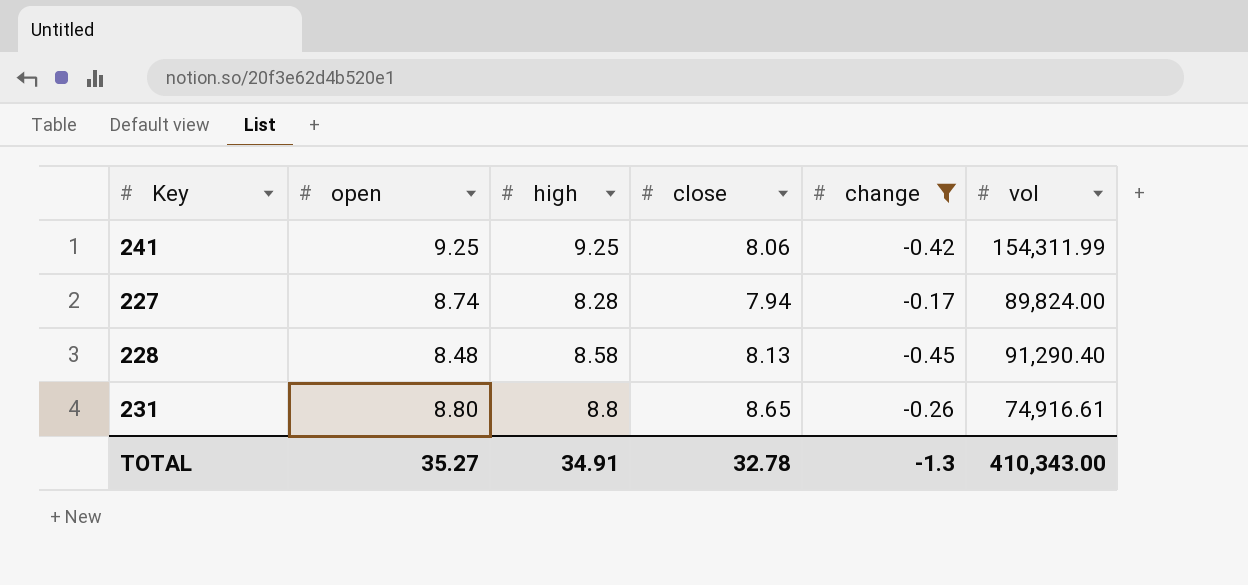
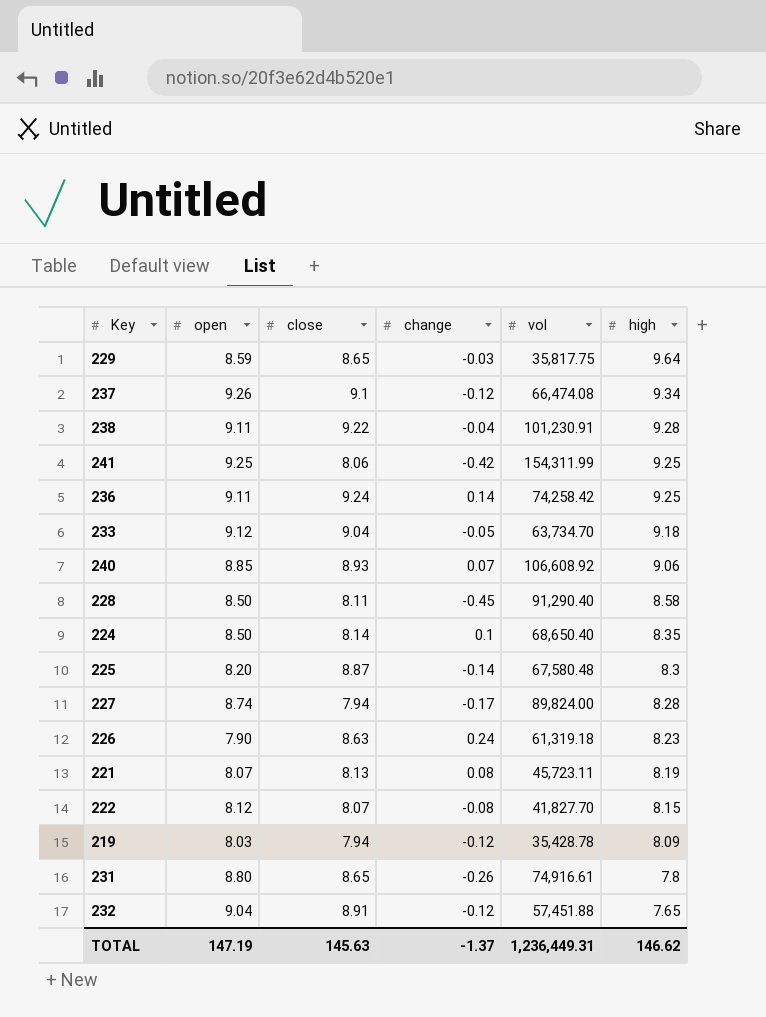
filter: change <= -0.17 -> none
row order: none -> high descending
column high | position: 3 -> 6
228 | open: 8.48 -> 8.50
228 | close: 8.13 -> 8.11
231 | high: 8.8 -> 7.8
TOTAL | open: 35.27 -> 147.19
TOTAL | close: 32.78 -> 145.63
TOTAL | change: -1.3 -> -1.37
TOTAL | vol: 410,343.00 -> 1,236,449.31
TOTAL | high: 34.91 -> 146.62

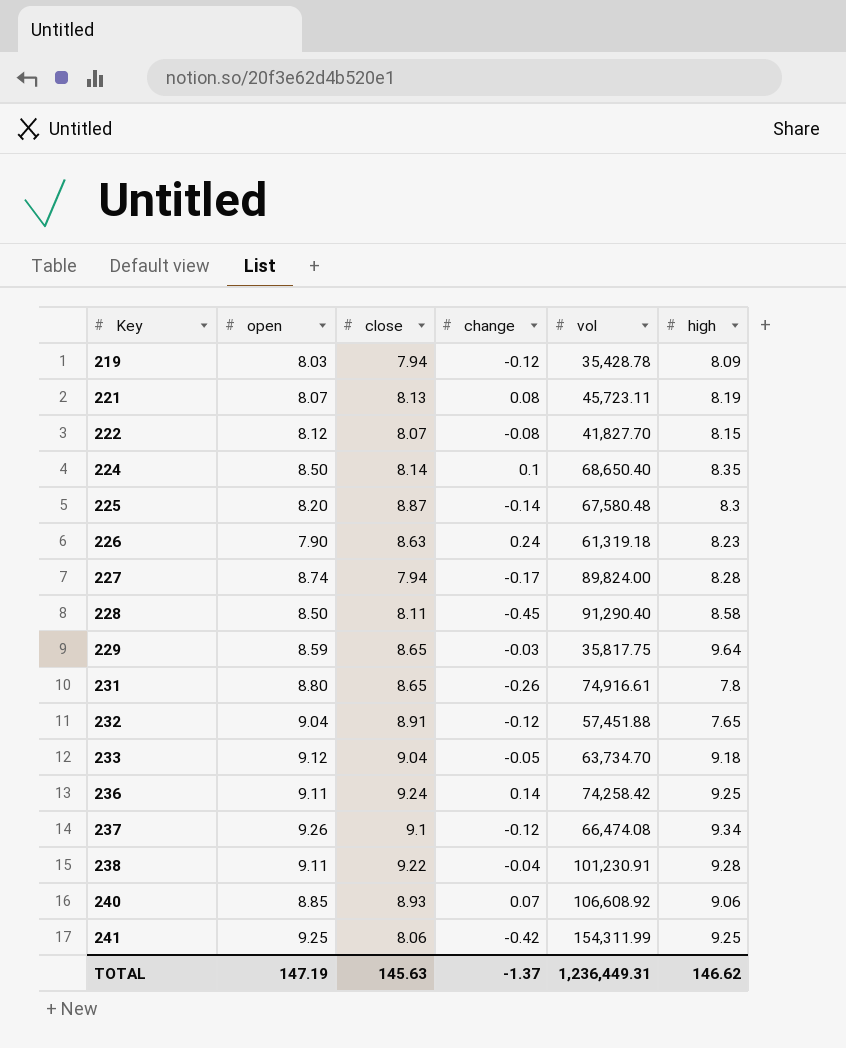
row order: high descending -> Key ascending

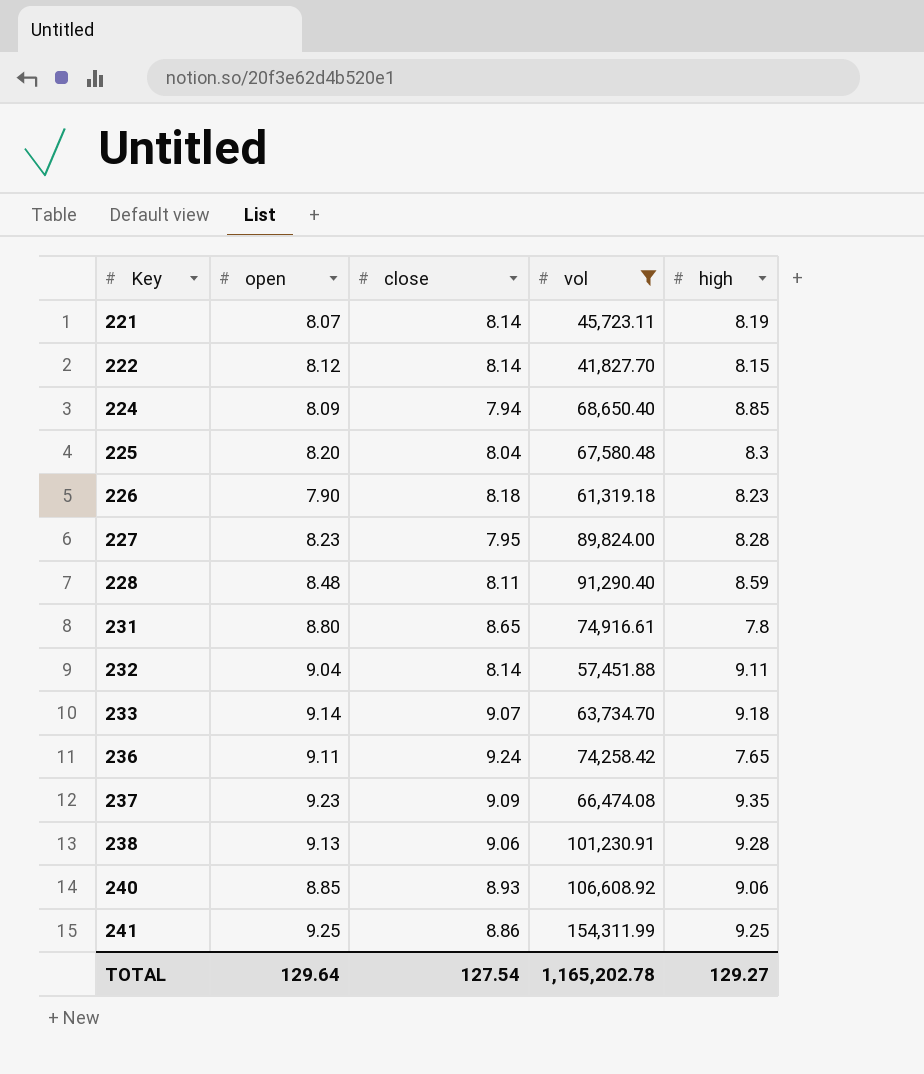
filter: none -> vol >= 41,827.70
column change | position: 4 -> none
221 | close: 8.13 -> 8.14
222 | close: 8.07 -> 8.14
224 | open: 8.50 -> 8.09
224 | close: 8.14 -> 7.94
224 | high: 8.35 -> 8.85
225 | close: 8.87 -> 8.04
226 | close: 8.63 -> 8.18
227 | open: 8.74 -> 8.23
227 | close: 7.94 -> 7.95
228 | open: 8.50 -> 8.48
228 | high: 8.58 -> 8.59
232 | close: 8.91 -> 8.14
232 | high: 7.65 -> 9.11
233 | open: 9.12 -> 9.14
233 | close: 9.04 -> 9.07
236 | high: 9.25 -> 7.65
237 | open: 9.26 -> 9.23
237 | close: 9.1 -> 9.09
237 | high: 9.34 -> 9.35
238 | open: 9.11 -> 9.13
238 | close: 9.22 -> 9.06
241 | close: 8.06 -> 8.86
TOTAL | open: 147.19 -> 129.64
TOTAL | close: 145.63 -> 127.54
TOTAL | vol: 1,236,449.31 -> 1,165,202.78
TOTAL | high: 146.62 -> 129.27

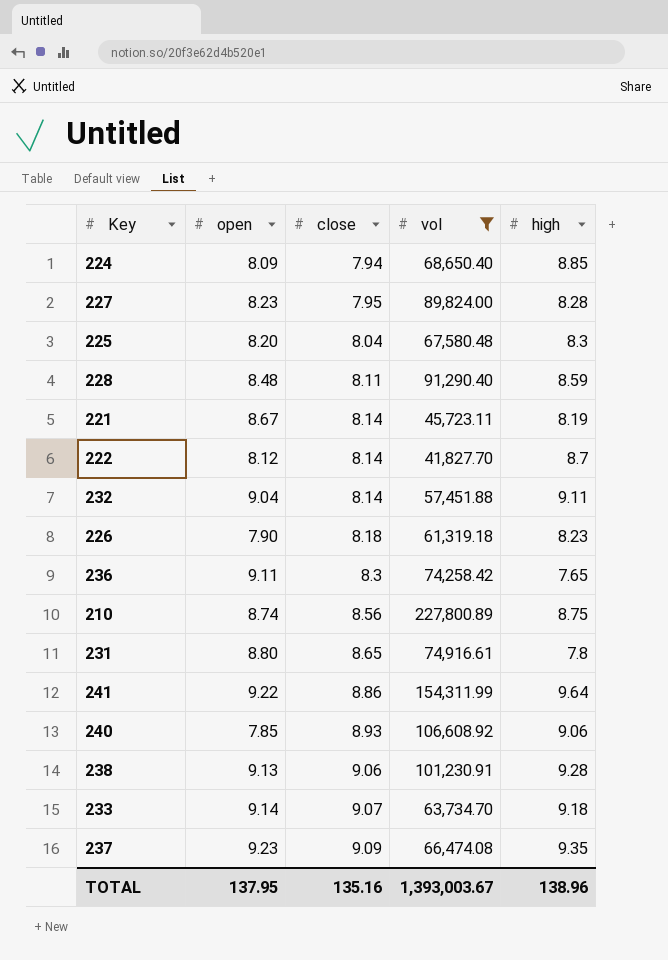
row order: Key ascending -> close ascending
221 | open: 8.07 -> 8.67
222 | high: 8.15 -> 8.7
236 | close: 9.24 -> 8.3
row 210: none -> 8.74 | 8.56 | 227,800.89 | 8.75
241 | open: 9.25 -> 9.22
241 | high: 9.25 -> 9.64
240 | open: 8.85 -> 7.85
TOTAL | open: 129.64 -> 137.95
TOTAL | close: 127.54 -> 135.16
TOTAL | vol: 1,165,202.78 -> 1,393,003.67
TOTAL | high: 129.27 -> 138.96

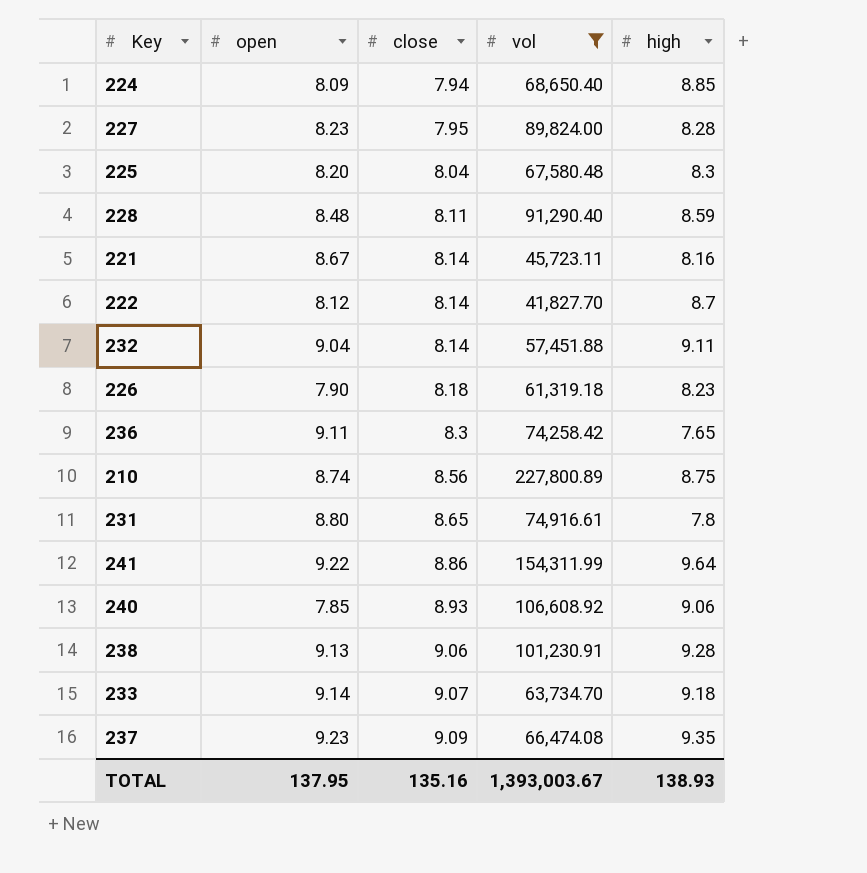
221 | high: 8.19 -> 8.16
TOTAL | high: 138.96 -> 138.93

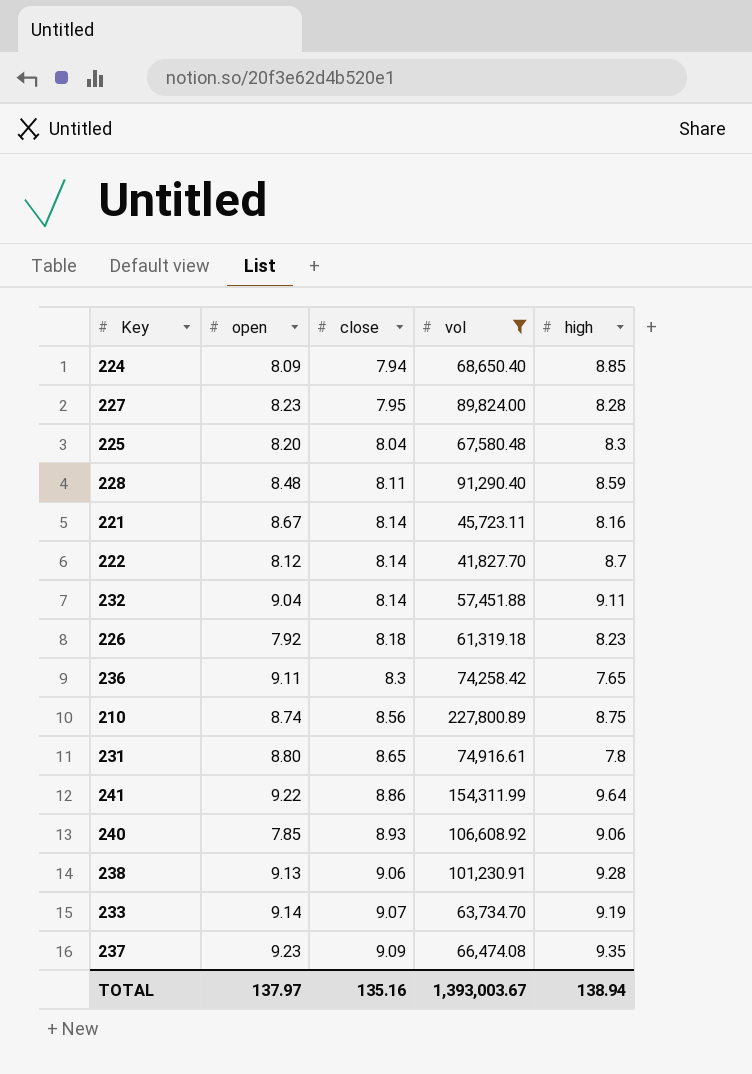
226 | open: 7.90 -> 7.92
233 | high: 9.18 -> 9.19
TOTAL | open: 137.95 -> 137.97
TOTAL | high: 138.93 -> 138.94

